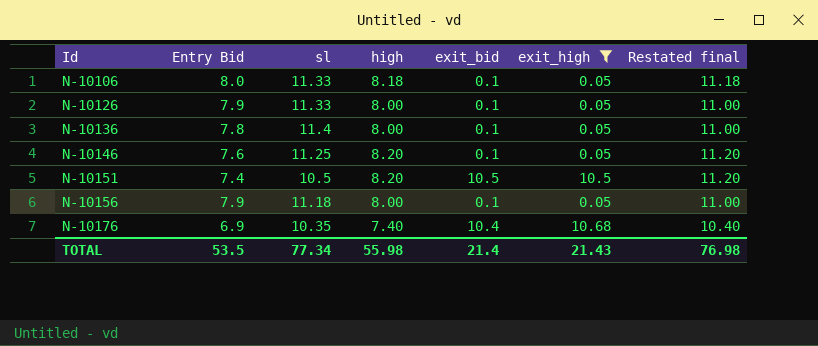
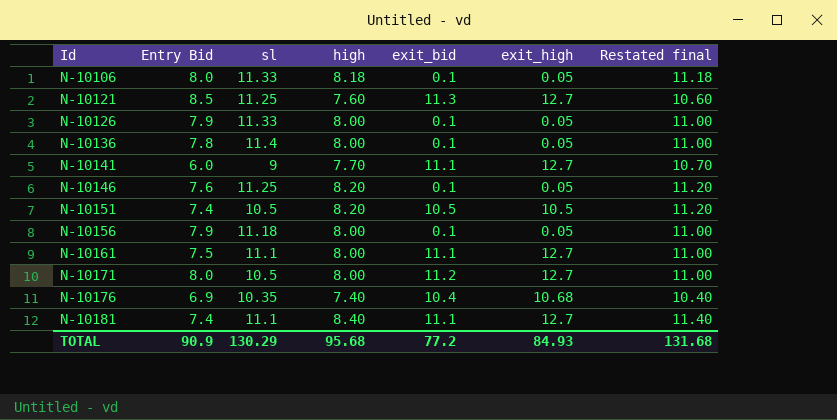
filter: exit_high != 12.7 -> none
TOTAL | Entry Bid: 53.5 -> 90.9
TOTAL | sl: 77.34 -> 130.29
TOTAL | high: 55.98 -> 95.68
TOTAL | exit_bid: 21.4 -> 77.2
TOTAL | exit_high: 21.43 -> 84.93
TOTAL | Restated final: 76.98 -> 131.68

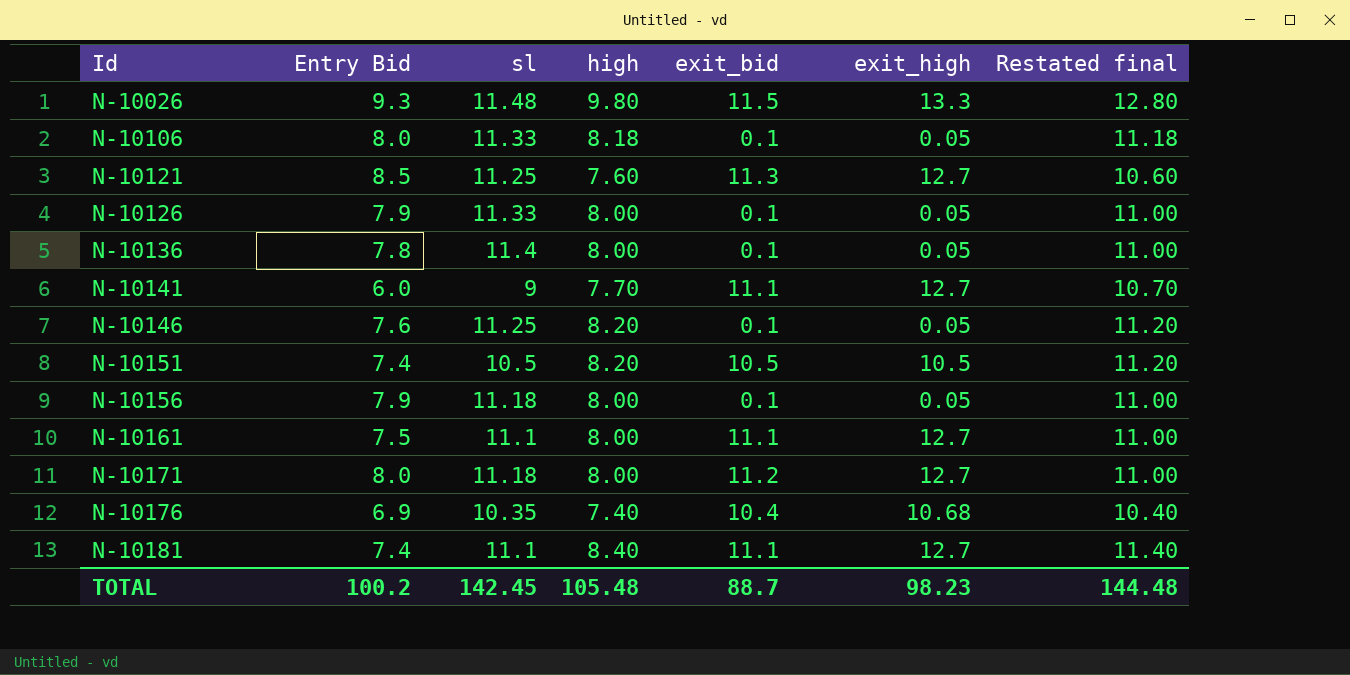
row N-10026: none -> 9.3 | 11.48 | 9.80 | 11.5 | 13.3 | 12.80
N-10171 | sl: 10.5 -> 11.18
TOTAL | Entry Bid: 90.9 -> 100.2
TOTAL | sl: 130.29 -> 142.45
TOTAL | high: 95.68 -> 105.48
TOTAL | exit_bid: 77.2 -> 88.7
TOTAL | exit_high: 84.93 -> 98.23
TOTAL | Restated final: 131.68 -> 144.48

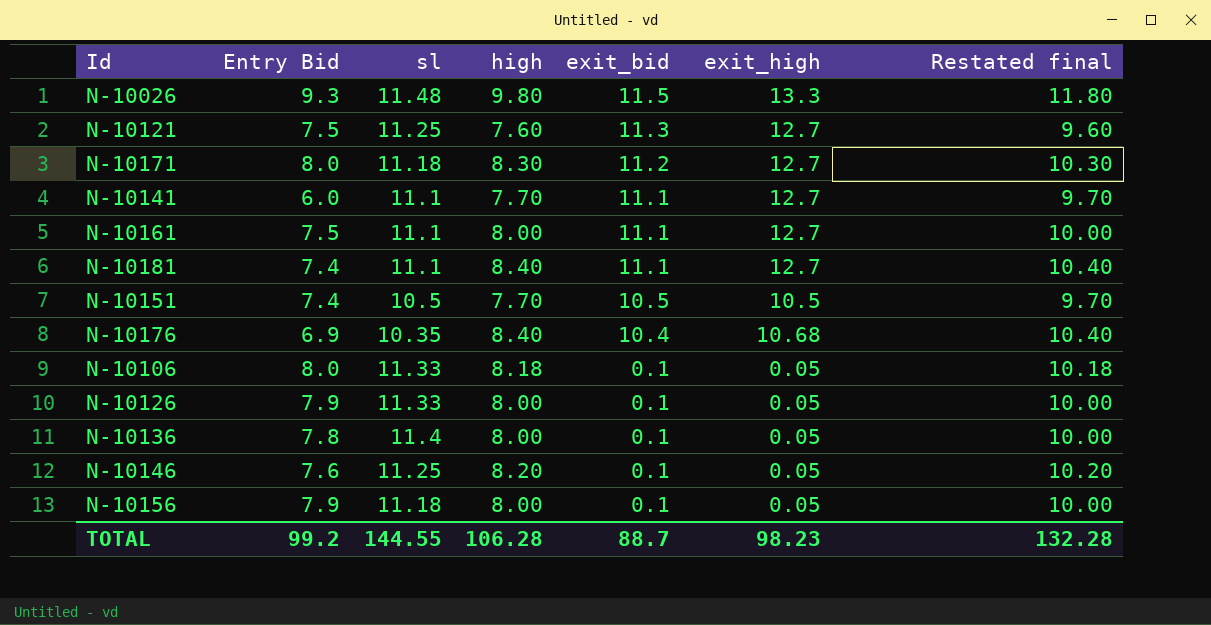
row order: Id ascending -> exit_bid descending
column Restated final | formula: [high] + 3 -> [high] + 2
N-10121 | Entry Bid: 8.5 -> 7.5
N-10171 | high: 8.00 -> 8.30
N-10141 | sl: 9 -> 11.1
N-10151 | high: 8.20 -> 7.70
N-10176 | high: 7.40 -> 8.40
TOTAL | Entry Bid: 100.2 -> 99.2
TOTAL | sl: 142.45 -> 144.55
TOTAL | high: 105.48 -> 106.28
TOTAL | Restated final: 144.48 -> 132.28

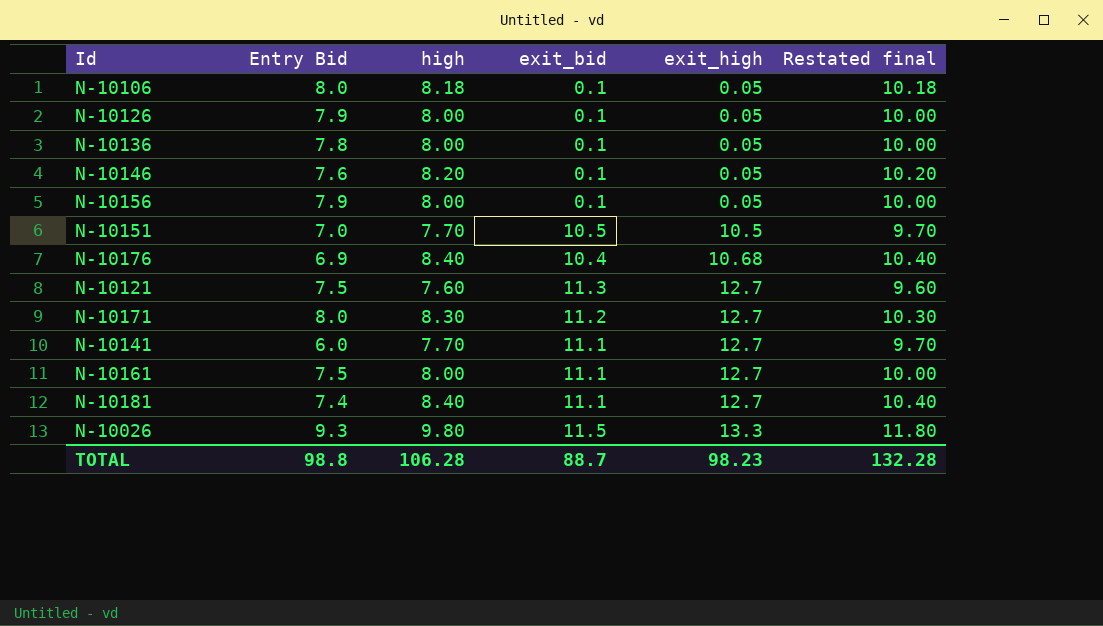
row order: exit_bid descending -> exit_high ascending
column sl | position: 3 -> none
N-10151 | Entry Bid: 7.4 -> 7.0
TOTAL | Entry Bid: 99.2 -> 98.8

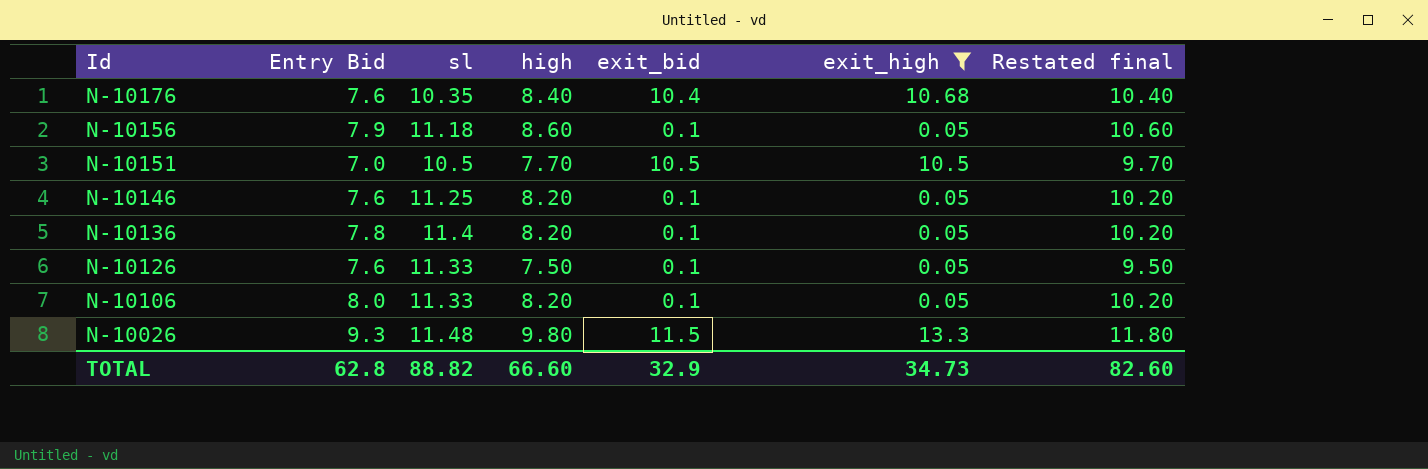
filter: none -> exit_high != 12.7
row order: exit_high ascending -> Id descending
column sl | position: none -> 3
N-10176 | Entry Bid: 6.9 -> 7.6
N-10156 | high: 8.00 -> 8.60
N-10156 | Restated final: 10.00 -> 10.60
N-10136 | high: 8.00 -> 8.20
N-10136 | Restated final: 10.00 -> 10.20
N-10126 | Entry Bid: 7.9 -> 7.6
N-10126 | high: 8.00 -> 7.50
N-10126 | Restated final: 10.00 -> 9.50
N-10106 | high: 8.18 -> 8.20
N-10106 | Restated final: 10.18 -> 10.20
TOTAL | Entry Bid: 98.8 -> 62.8
TOTAL | high: 106.28 -> 66.60
TOTAL | exit_bid: 88.7 -> 32.9
TOTAL | exit_high: 98.23 -> 34.73
TOTAL | Restated final: 132.28 -> 82.60

